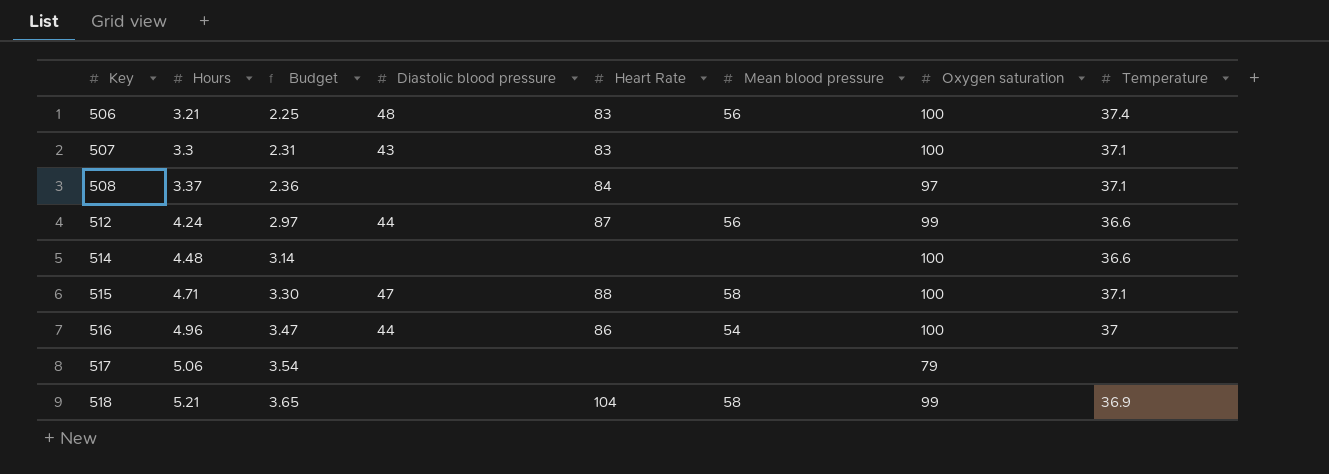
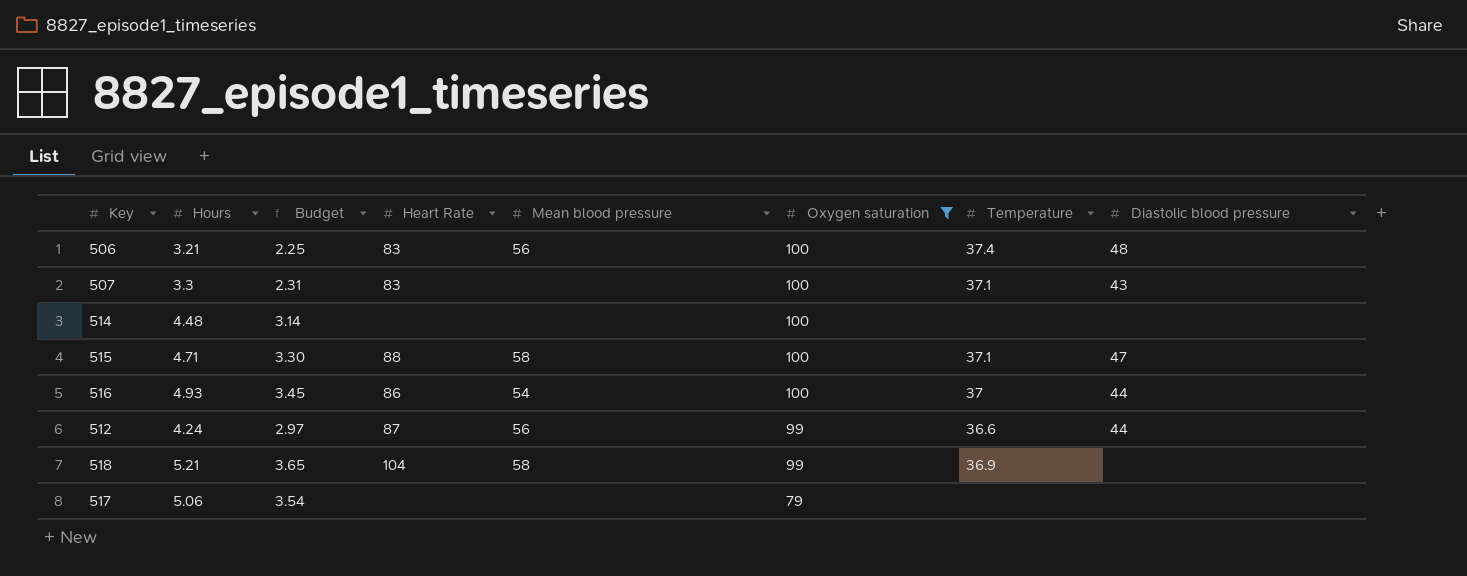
filter: none -> Oxygen saturation != 97
row order: Key ascending -> Oxygen saturation descending
column Diastolic blood pressure | position: 4 -> 8
514 | Temperature: 36.6 -> none
516 | Hours: 4.96 -> 4.93
516 | Budget: 3.47 -> 3.45

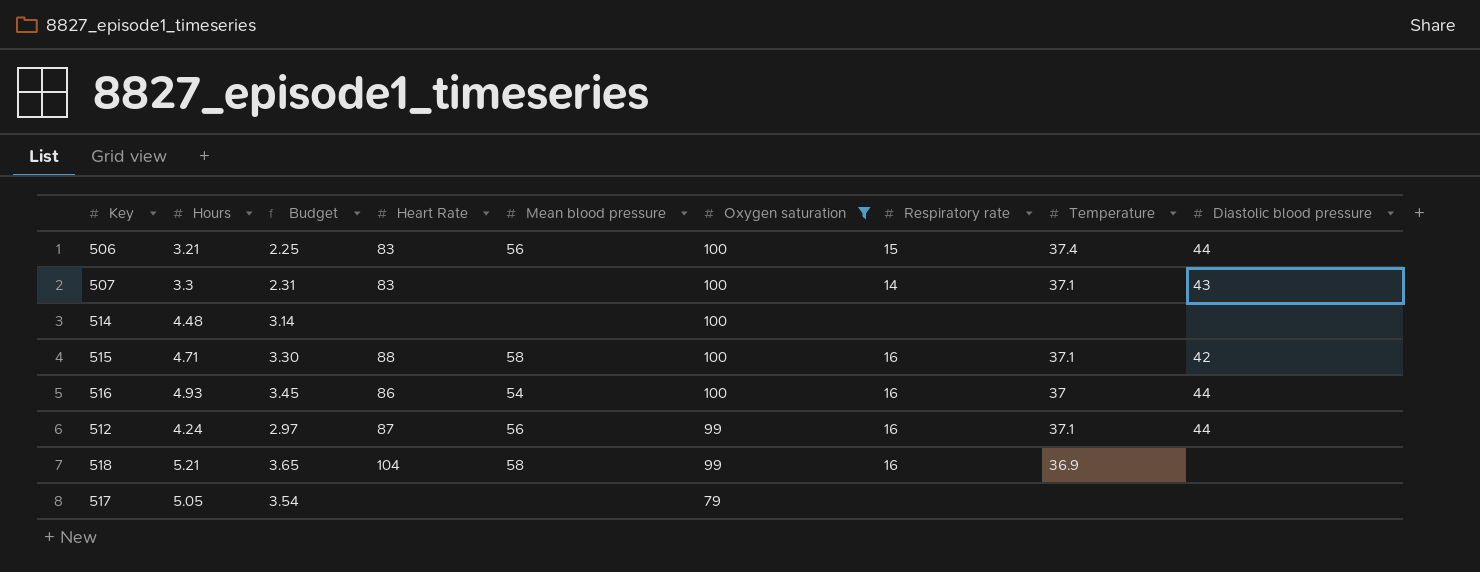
column Respiratory rate | position: none -> 7
506 | Diastolic blood pressure: 48 -> 44
515 | Diastolic blood pressure: 47 -> 42
512 | Temperature: 36.6 -> 37.1
517 | Hours: 5.06 -> 5.05

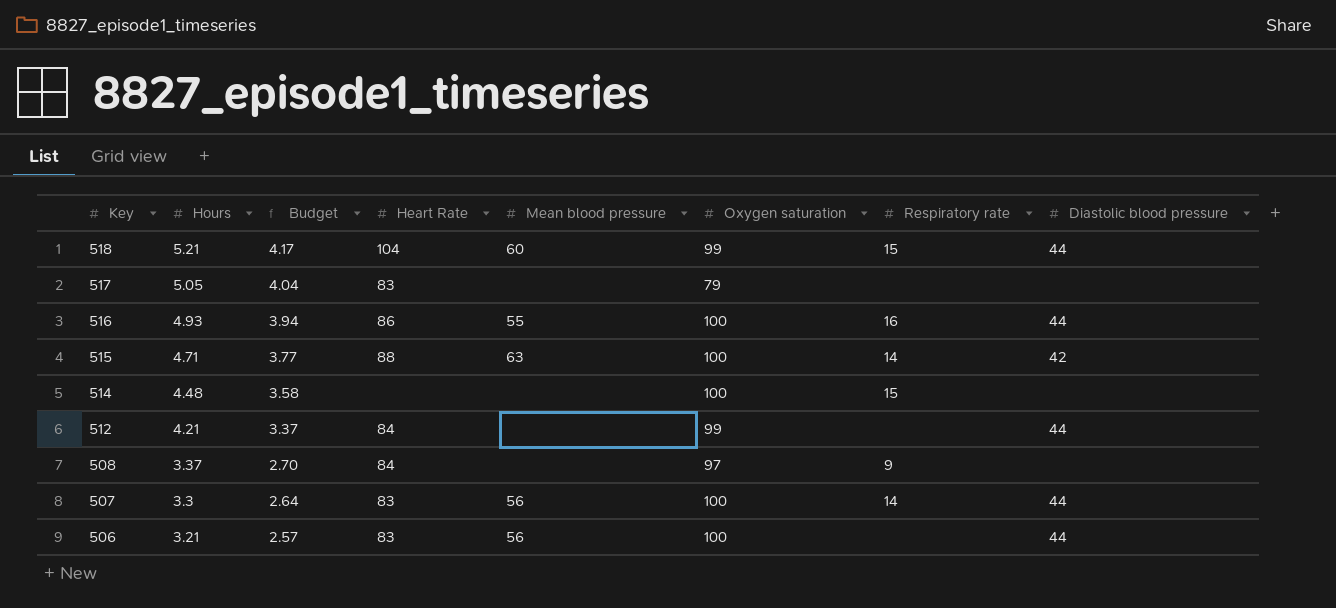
filter: Oxygen saturation != 97 -> none
row order: Oxygen saturation descending -> Key descending
column Temperature | position: 8 -> none
column Budget | formula: [Hours] * 0.7 -> [Hours] * 0.8
518 | Mean blood pressure: 58 -> 60
518 | Respiratory rate: 16 -> 15
518 | Diastolic blood pressure: none -> 44
517 | Heart Rate: none -> 83
516 | Mean blood pressure: 54 -> 55
515 | Mean blood pressure: 58 -> 63
515 | Respiratory rate: 16 -> 14
514 | Respiratory rate: none -> 15
512 | Hours: 4.24 -> 4.21
512 | Heart Rate: 87 -> 84
512 | Mean blood pressure: 56 -> none
512 | Respiratory rate: 16 -> none
507 | Mean blood pressure: none -> 56
507 | Diastolic blood pressure: 43 -> 44
506 | Respiratory rate: 15 -> none

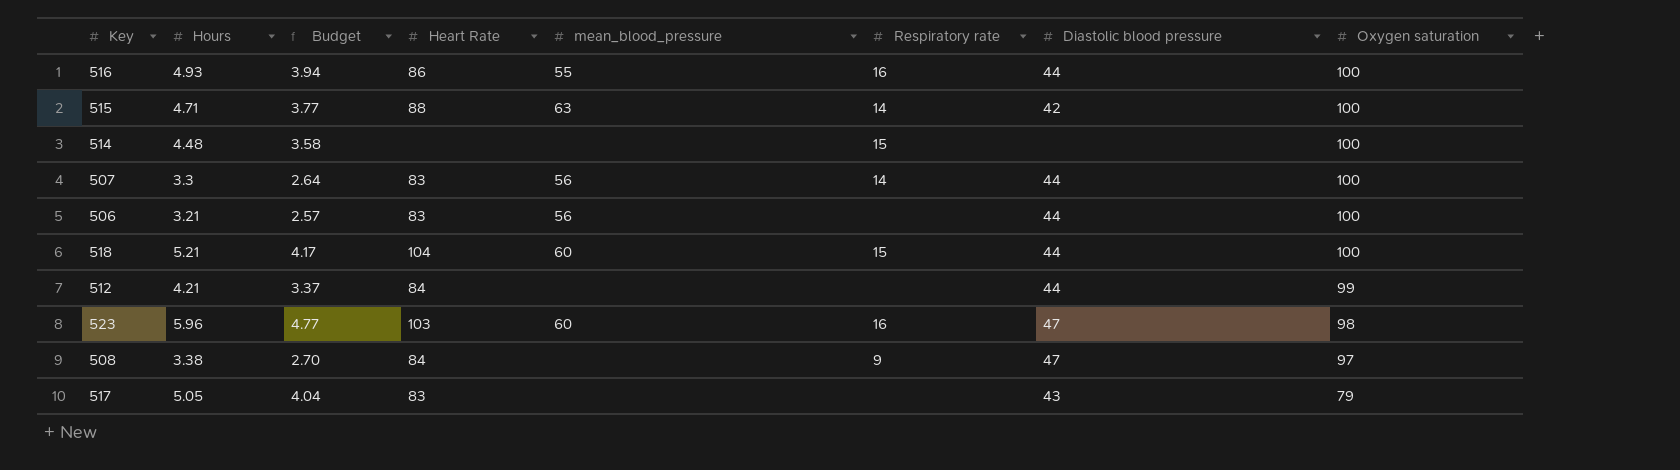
row order: Key descending -> Oxygen saturation descending
column name: Mean blood pressure -> mean_blood_pressure
column Oxygen saturation | position: 6 -> 8
518 | Oxygen saturation: 99 -> 100
row 523: none -> 5.96 | 4.77 | 103 | 60 | 16 | 47 | 98
508 | Hours: 3.37 -> 3.38
508 | Diastolic blood pressure: none -> 47
517 | Diastolic blood pressure: none -> 43

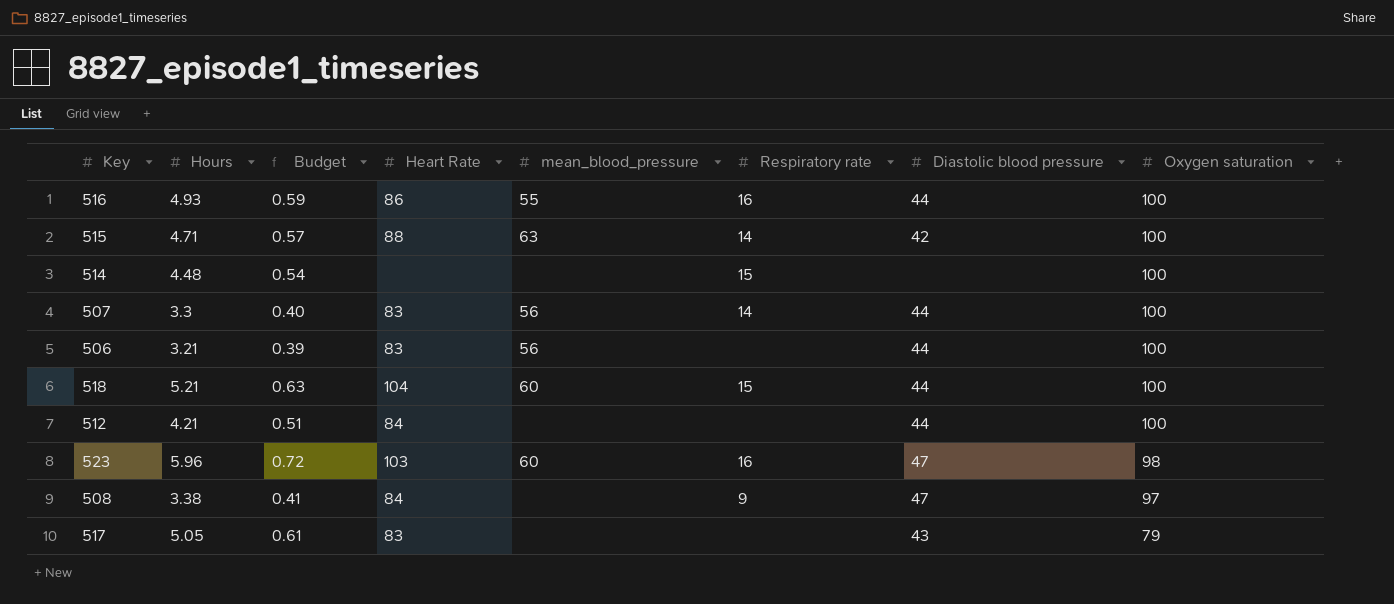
column Budget | formula: [Hours] * 0.8 -> [Hours] * 0.12
512 | Oxygen saturation: 99 -> 100

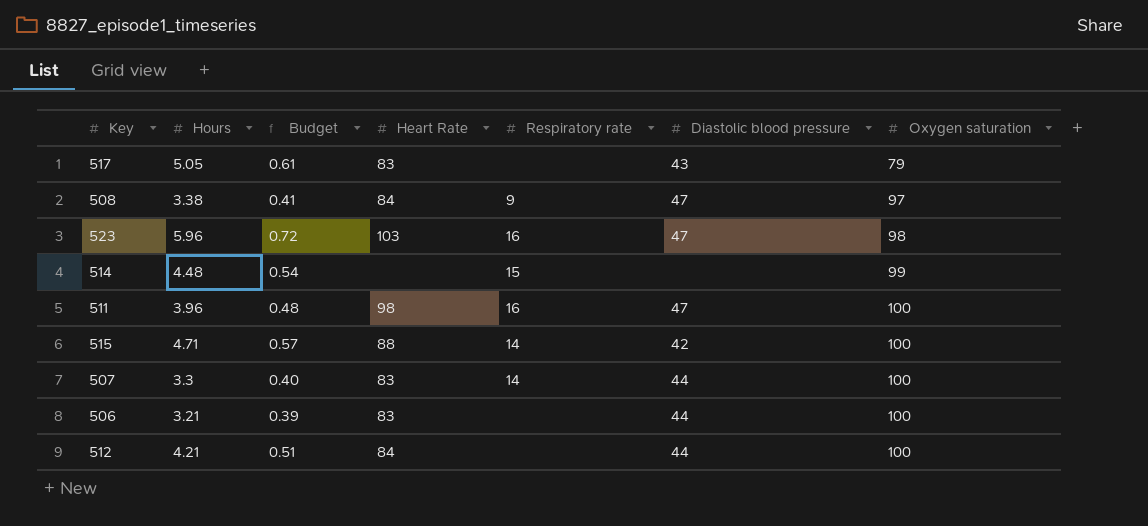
row order: Oxygen saturation descending -> Oxygen saturation ascending
column mean_blood_pressure | position: 5 -> none
row 516: 4.93 | 0.59 | 86 | 55 | 16 | 44 | 100 -> none
row 518: 5.21 | 0.63 | 104 | 60 | 15 | 44 | 100 -> none
514 | Oxygen saturation: 100 -> 99
row 511: none -> 3.96 | 0.48 | 98 | 16 | 47 | 100

